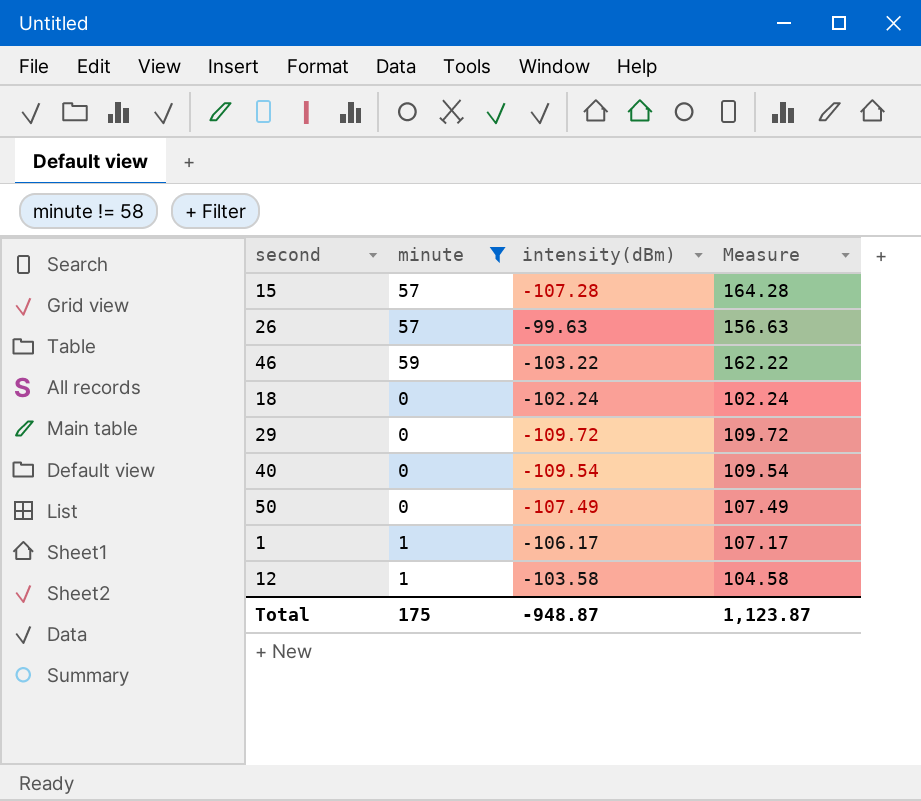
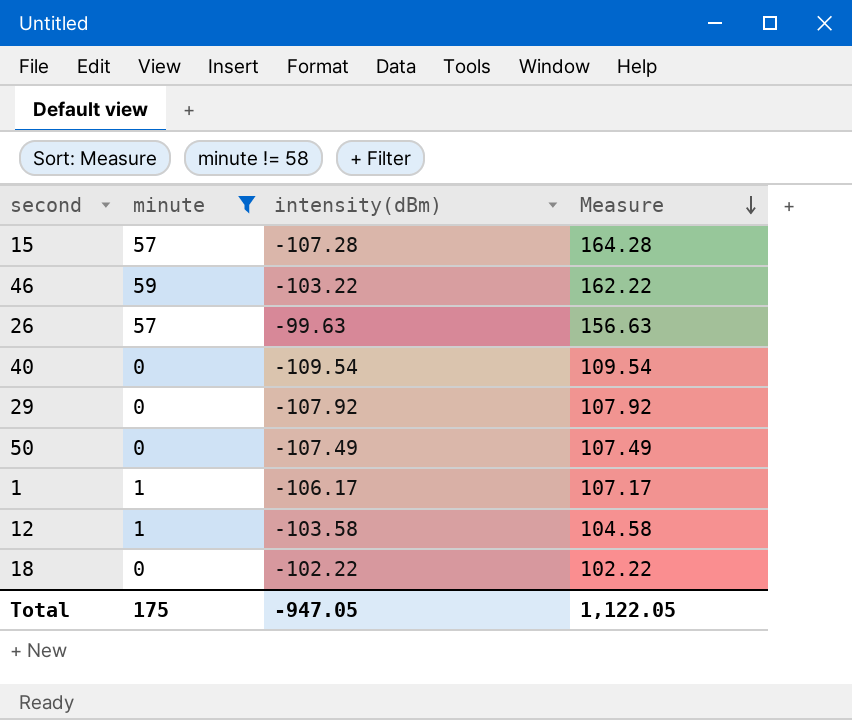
row order: none -> Measure descending
29 | intensity(dBm): -109.72 -> -107.92
29 | Measure: 109.72 -> 107.92
18 | intensity(dBm): -102.24 -> -102.22
18 | Measure: 102.24 -> 102.22
Total | intensity(dBm): -948.87 -> -947.05
Total | Measure: 1,123.87 -> 1,122.05

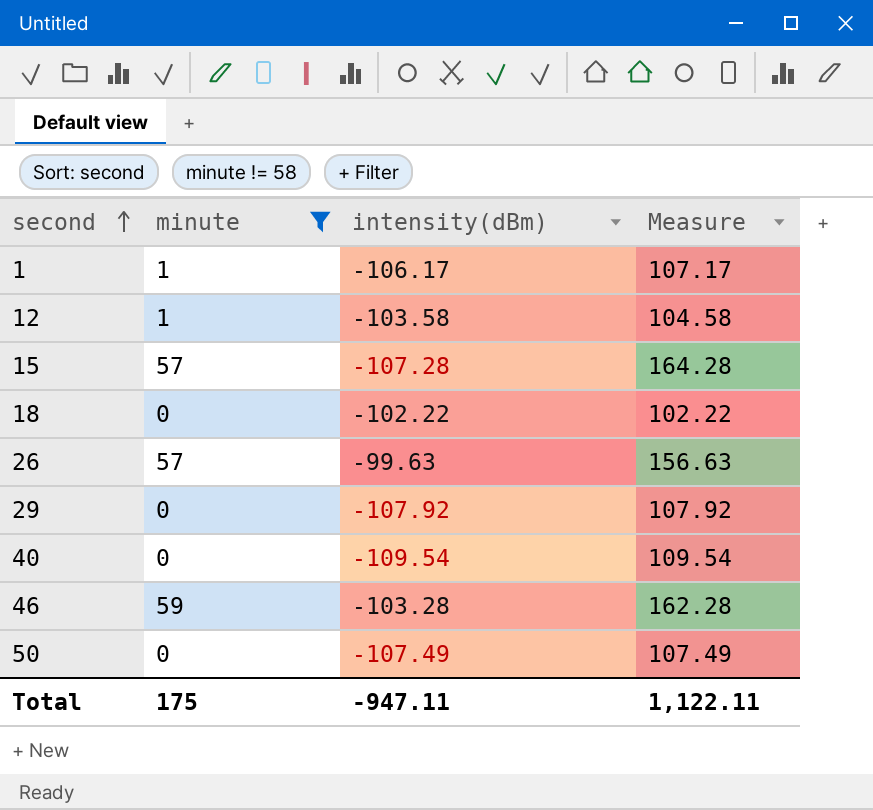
row order: Measure descending -> second ascending
46 | intensity(dBm): -103.22 -> -103.28
46 | Measure: 162.22 -> 162.28
Total | intensity(dBm): -947.05 -> -947.11
Total | Measure: 1,122.05 -> 1,122.11

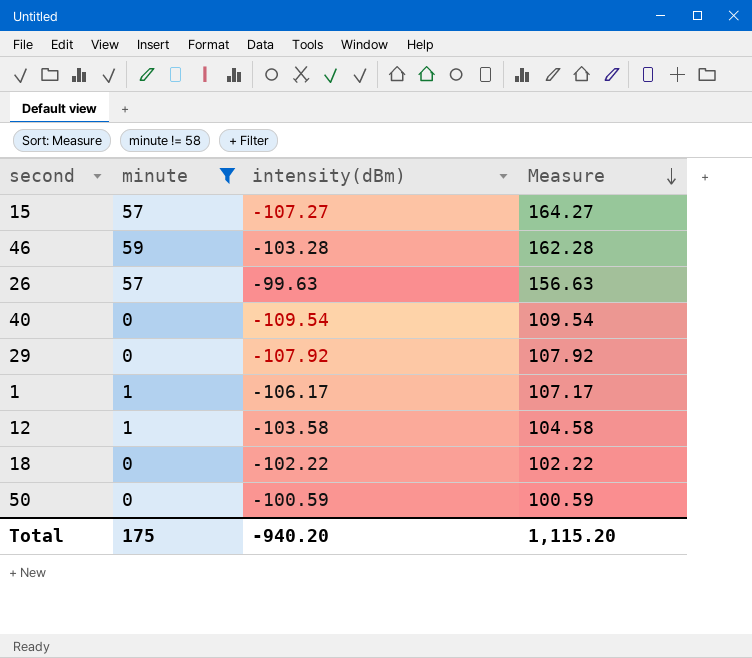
row order: second ascending -> Measure descending
15 | intensity(dBm): -107.28 -> -107.27
15 | Measure: 164.28 -> 164.27
50 | intensity(dBm): -107.49 -> -100.59
50 | Measure: 107.49 -> 100.59
Total | intensity(dBm): -947.11 -> -940.20
Total | Measure: 1,122.11 -> 1,115.20

